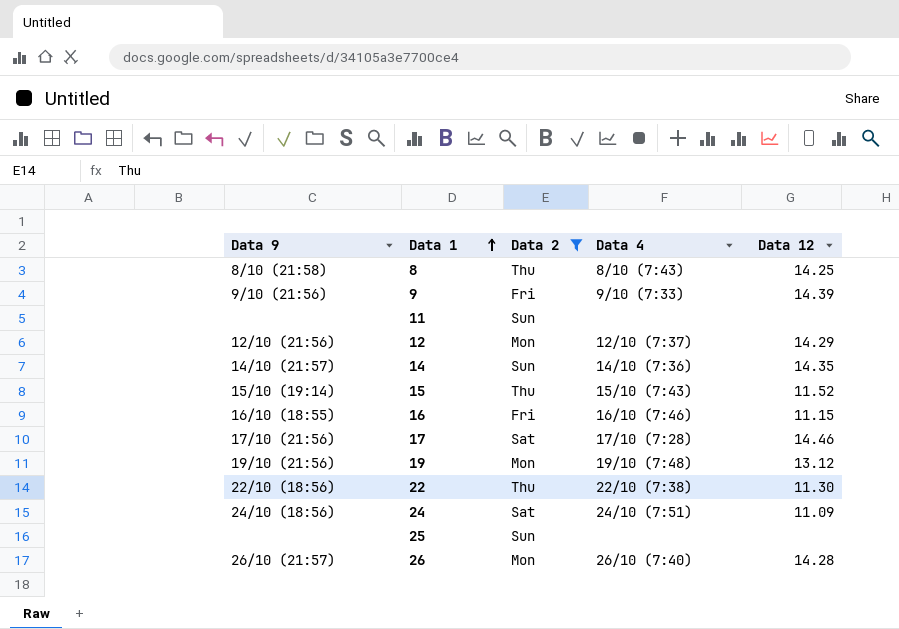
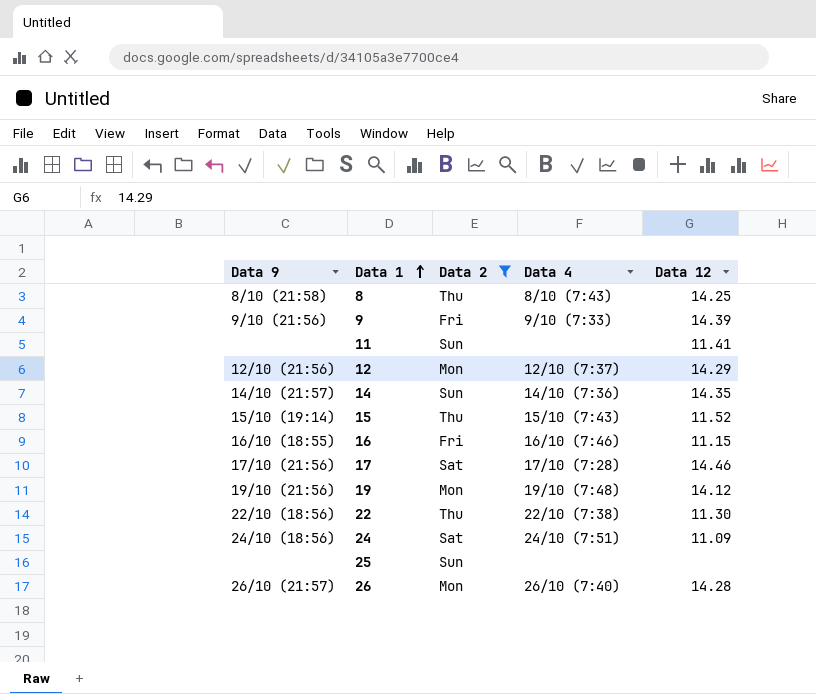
11 | Data 12: none -> 11.41
19 | Data 12: 13.12 -> 14.12

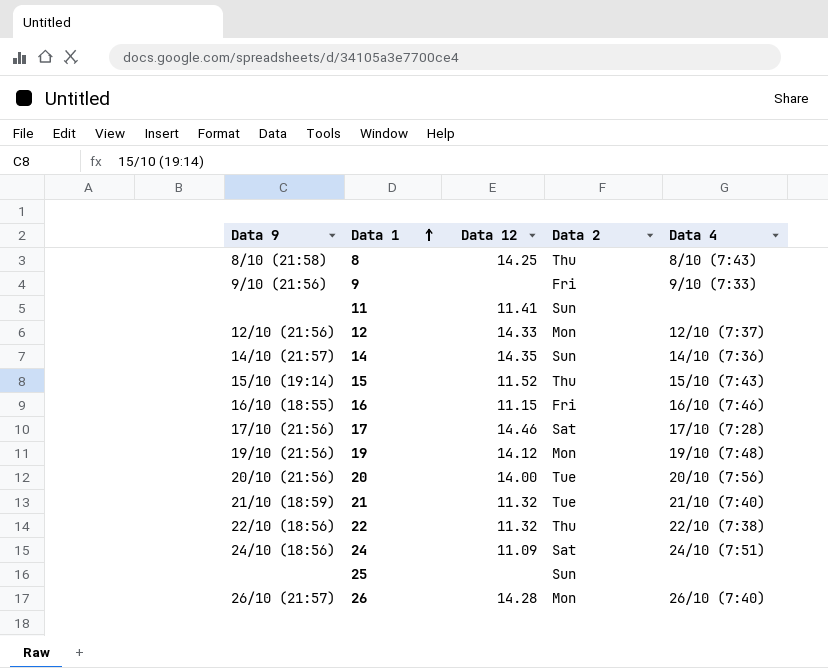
filter: Data 2 != Tue -> none
column Data 12 | position: 5 -> 3
9 | Data 12: 14.39 -> none
12 | Data 12: 14.29 -> 14.33
22 | Data 12: 11.30 -> 11.32

